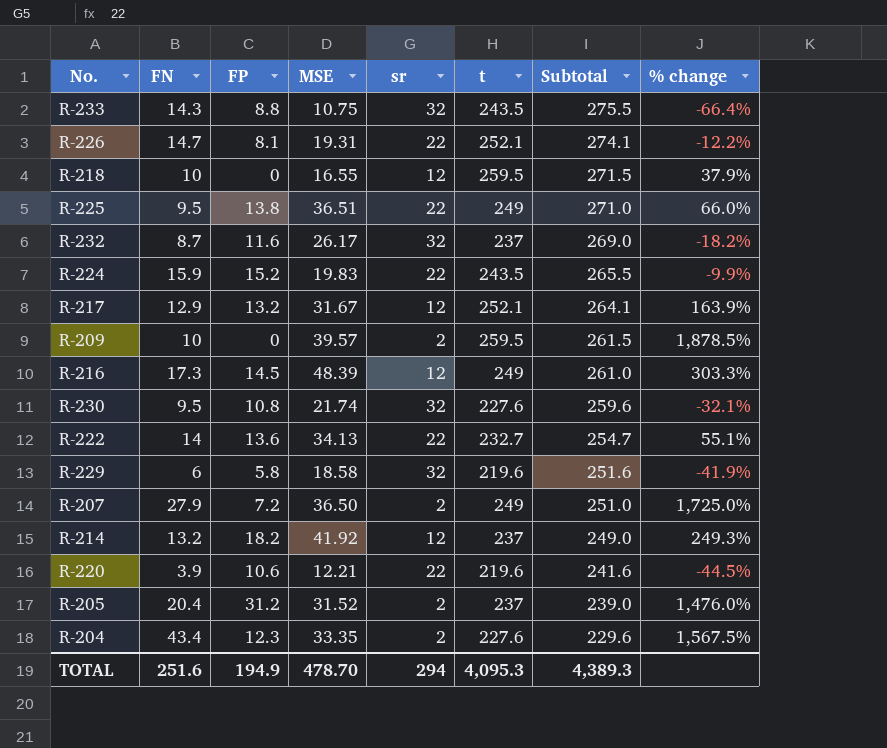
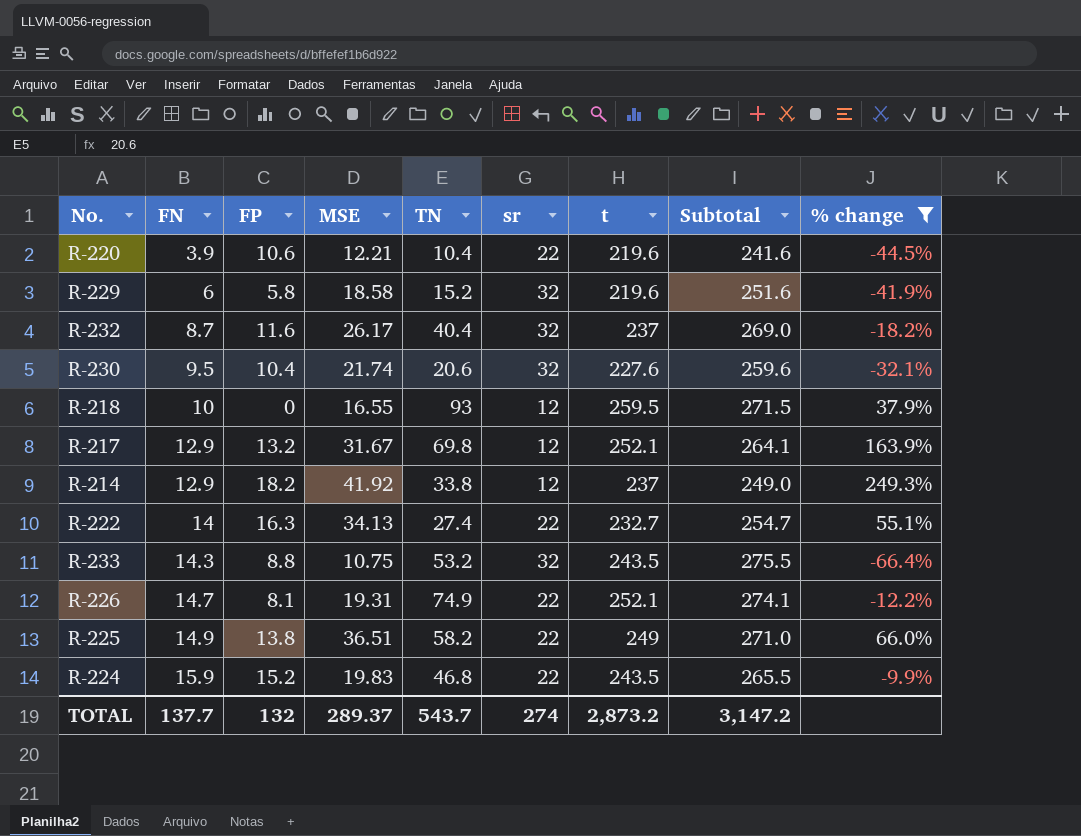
filter: none -> % change <= 249.3%
row order: Subtotal descending -> FN ascending
column TN | position: none -> 5
R-230 | FP: 10.8 -> 10.4
R-214 | FN: 13.2 -> 12.9
R-222 | FP: 13.6 -> 16.3
R-225 | FN: 9.5 -> 14.9
TOTAL | FN: 251.6 -> 137.7
TOTAL | FP: 194.9 -> 132
TOTAL | MSE: 478.70 -> 289.37
TOTAL | sr: 294 -> 274
TOTAL | t: 4,095.3 -> 2,873.2
TOTAL | Subtotal: 4,389.3 -> 3,147.2

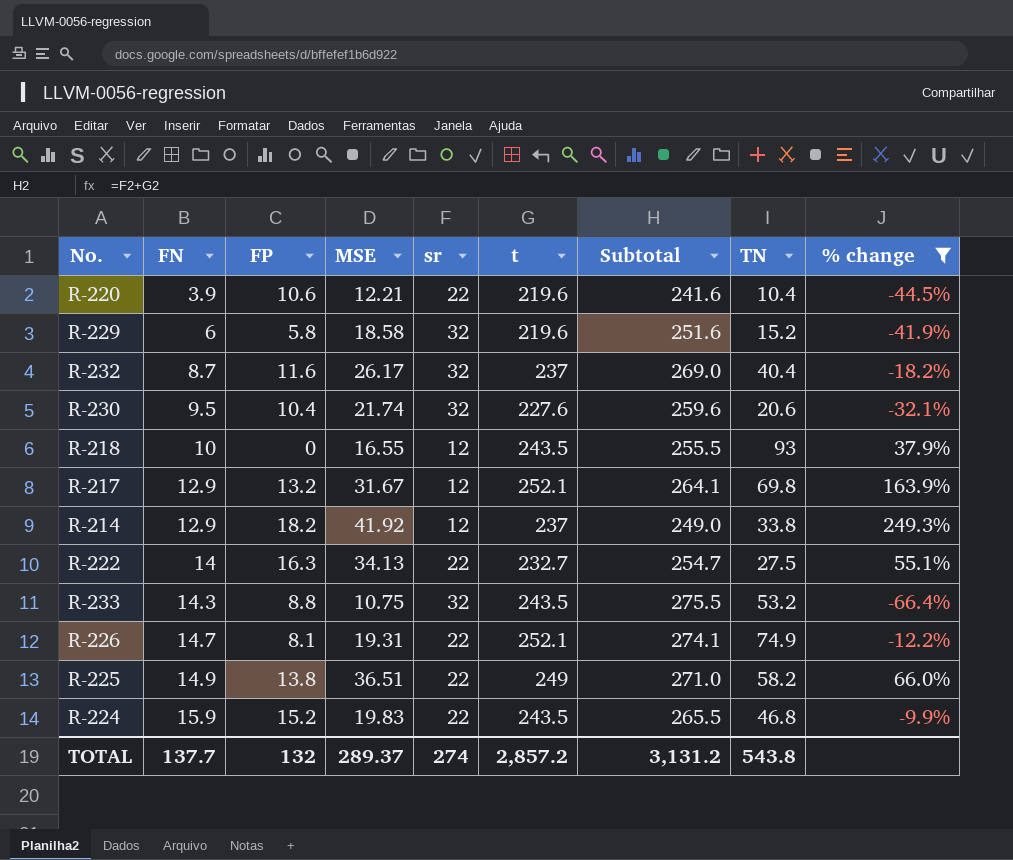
column TN | position: 5 -> 8
R-218 | t: 259.5 -> 243.5
R-218 | Subtotal: 271.5 -> 255.5
R-222 | TN: 27.4 -> 27.5
TOTAL | t: 2,873.2 -> 2,857.2
TOTAL | Subtotal: 3,147.2 -> 3,131.2
TOTAL | TN: 543.7 -> 543.8

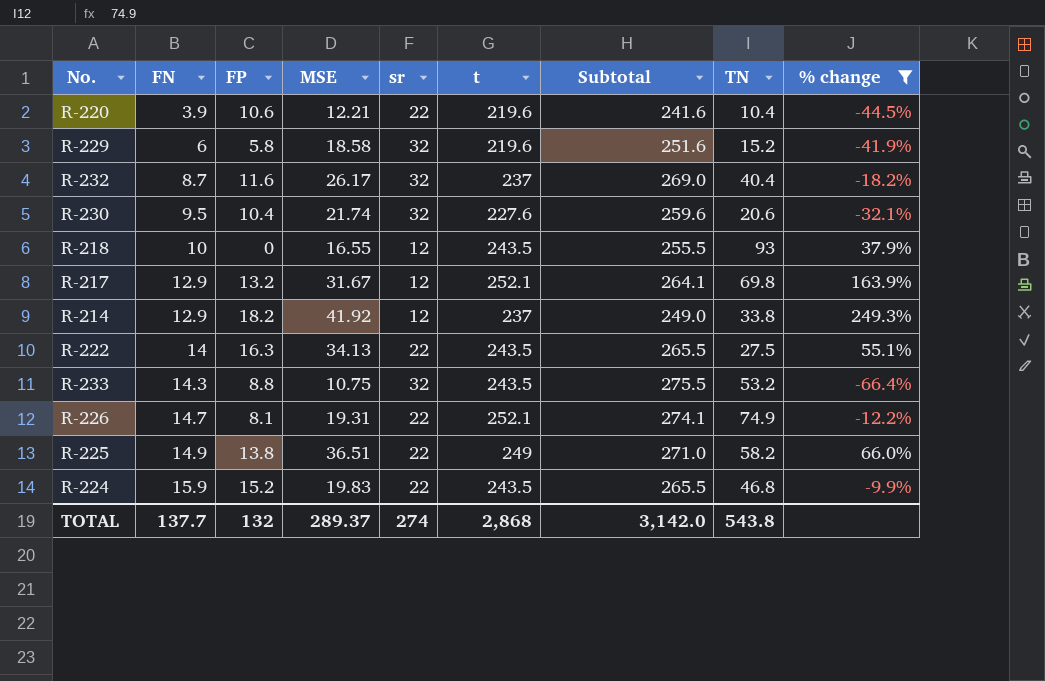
R-222 | t: 232.7 -> 243.5
R-222 | Subtotal: 254.7 -> 265.5
TOTAL | t: 2,857.2 -> 2,868
TOTAL | Subtotal: 3,131.2 -> 3,142.0

